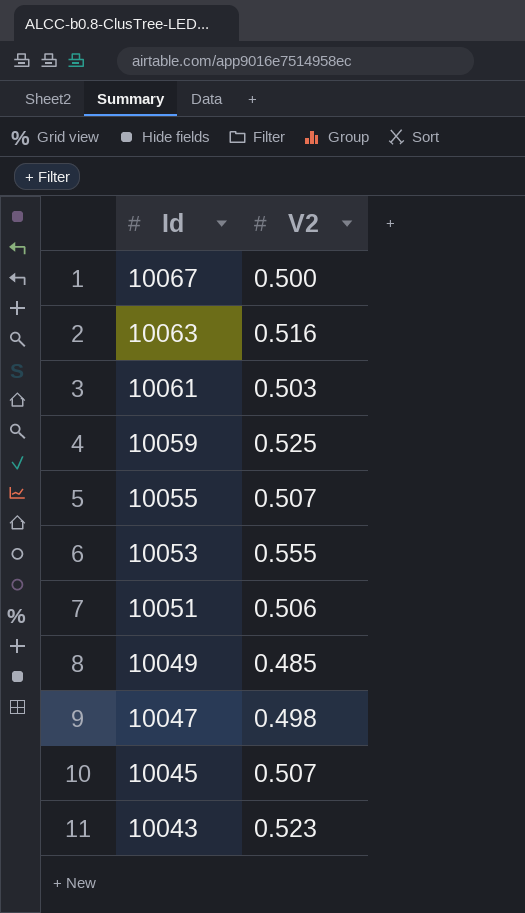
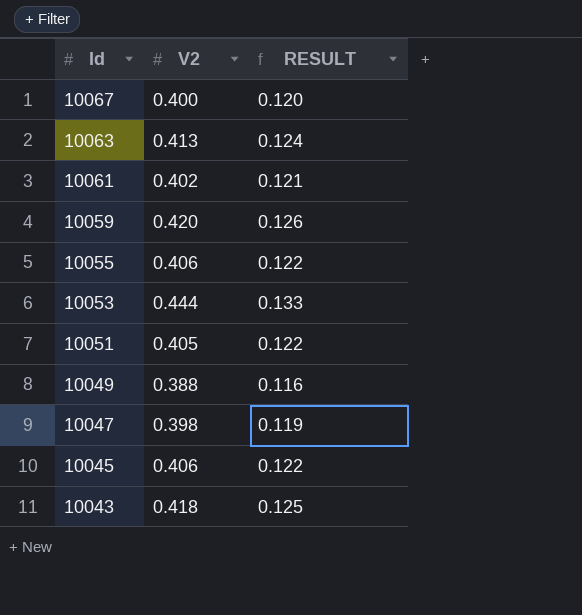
column RESULT | formula: none -> [V2] * 0.3
10067 | V2: 0.500 -> 0.400
10063 | V2: 0.516 -> 0.413
10061 | V2: 0.503 -> 0.402
10059 | V2: 0.525 -> 0.420
10055 | V2: 0.507 -> 0.406
10053 | V2: 0.555 -> 0.444
10051 | V2: 0.506 -> 0.405
10049 | V2: 0.485 -> 0.388
10047 | V2: 0.498 -> 0.398
10045 | V2: 0.507 -> 0.406
10043 | V2: 0.523 -> 0.418

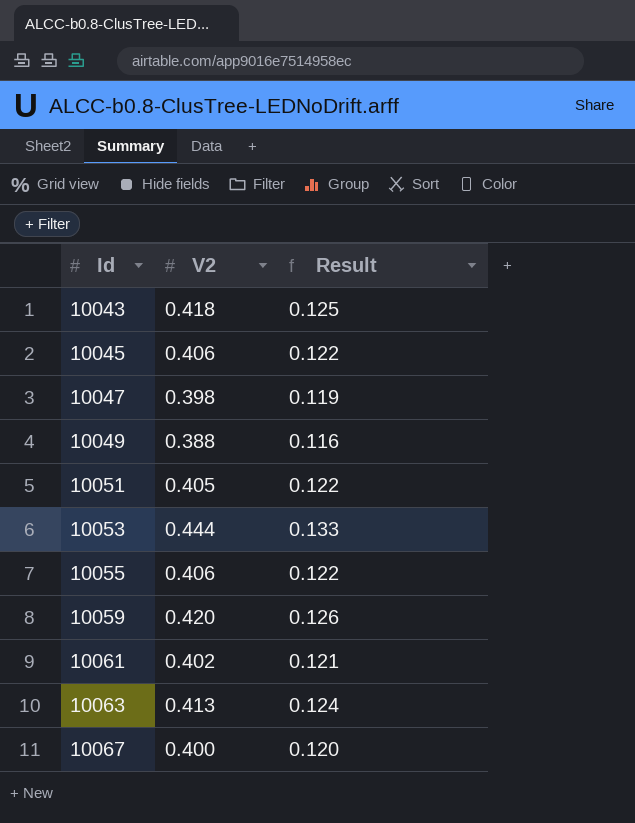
row order: Id descending -> Id ascending
column name: RESULT -> Result

